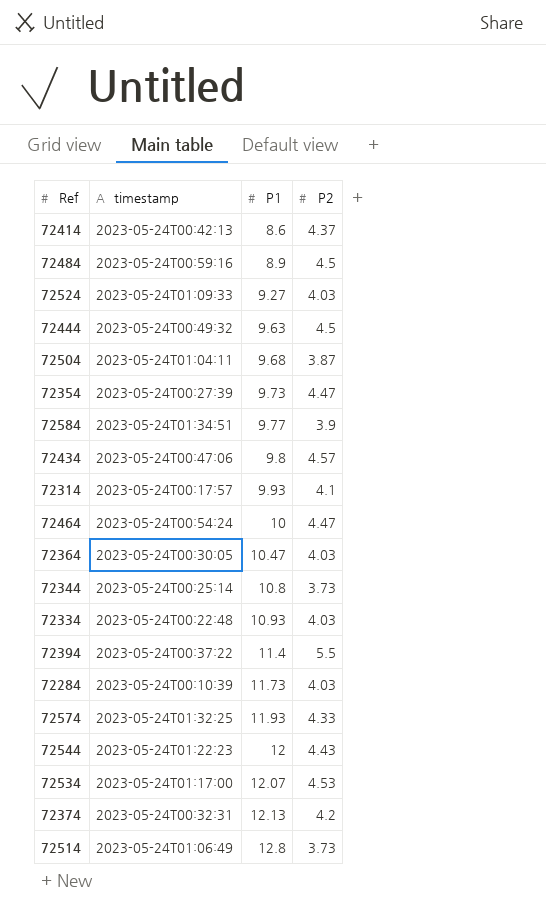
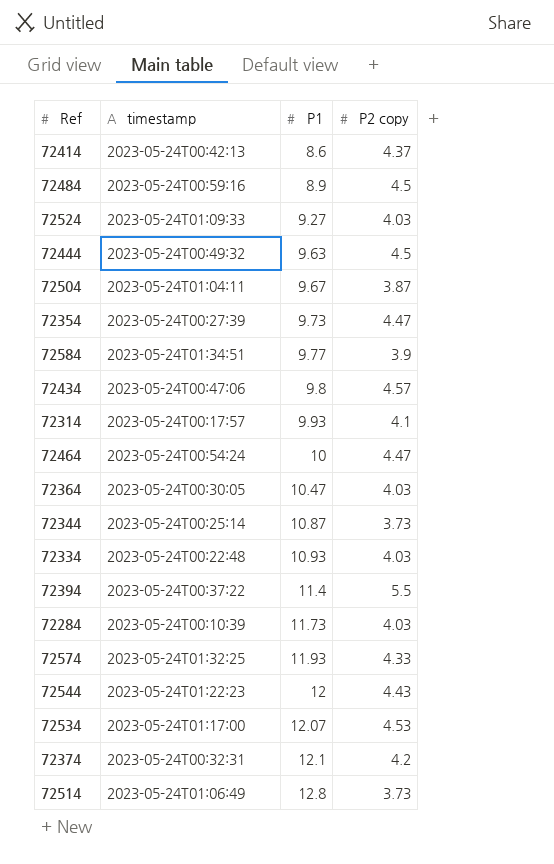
column name: P2 -> P2 copy
72504 | P1: 9.68 -> 9.67
72344 | P1: 10.8 -> 10.87
72374 | P1: 12.13 -> 12.1

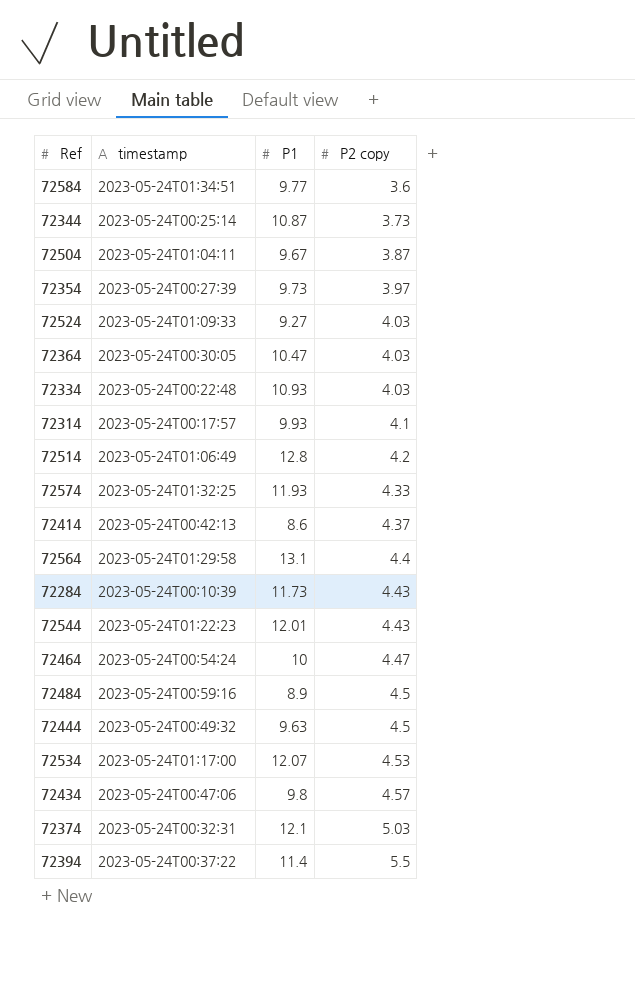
row order: P1 ascending -> P2 copy ascending
72584 | P2 copy: 3.9 -> 3.6
72354 | P2 copy: 4.47 -> 3.97
72514 | P2 copy: 3.73 -> 4.2
row 72564: none -> 2023-05-24T01:29:58 | 13.1 | 4.4
72284 | P2 copy: 4.03 -> 4.43
72544 | P1: 12 -> 12.01
72374 | P2 copy: 4.2 -> 5.03

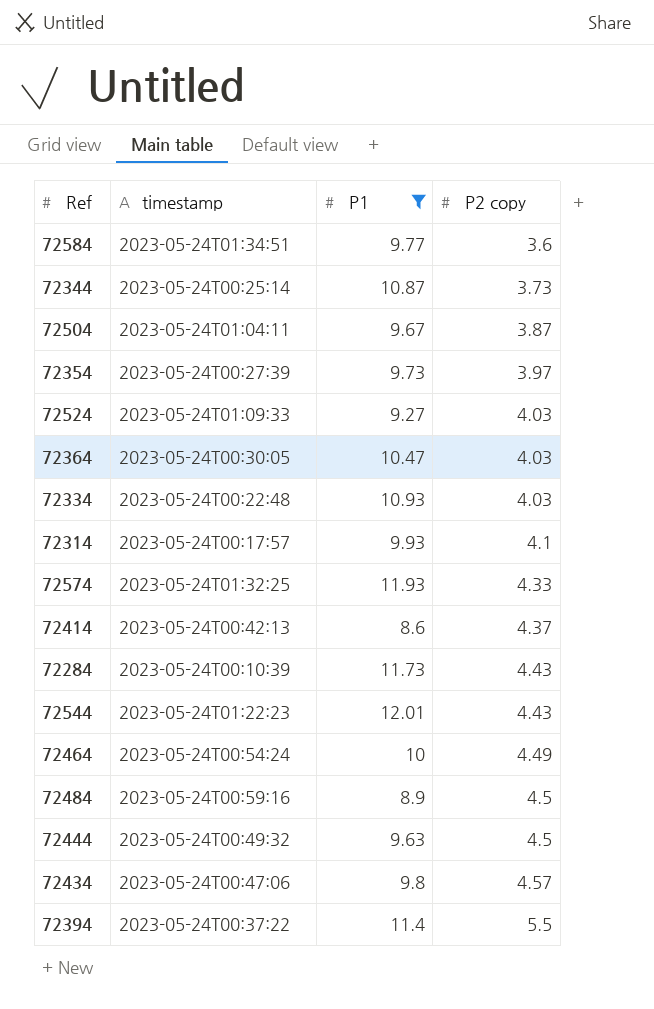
filter: none -> P1 <= 12.01
72464 | P2 copy: 4.47 -> 4.49

